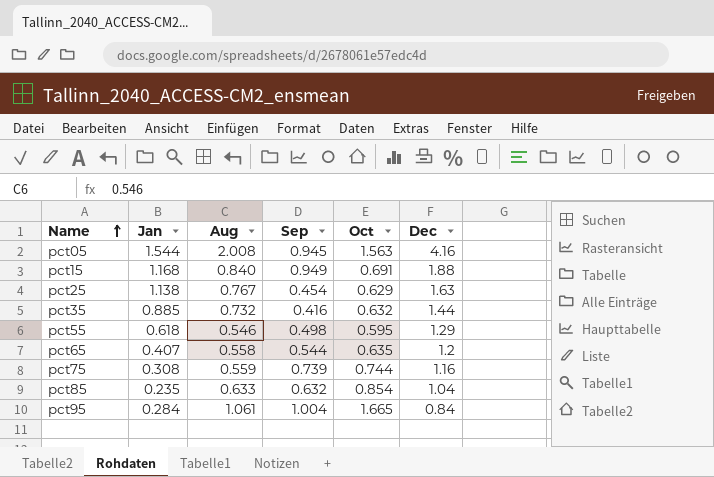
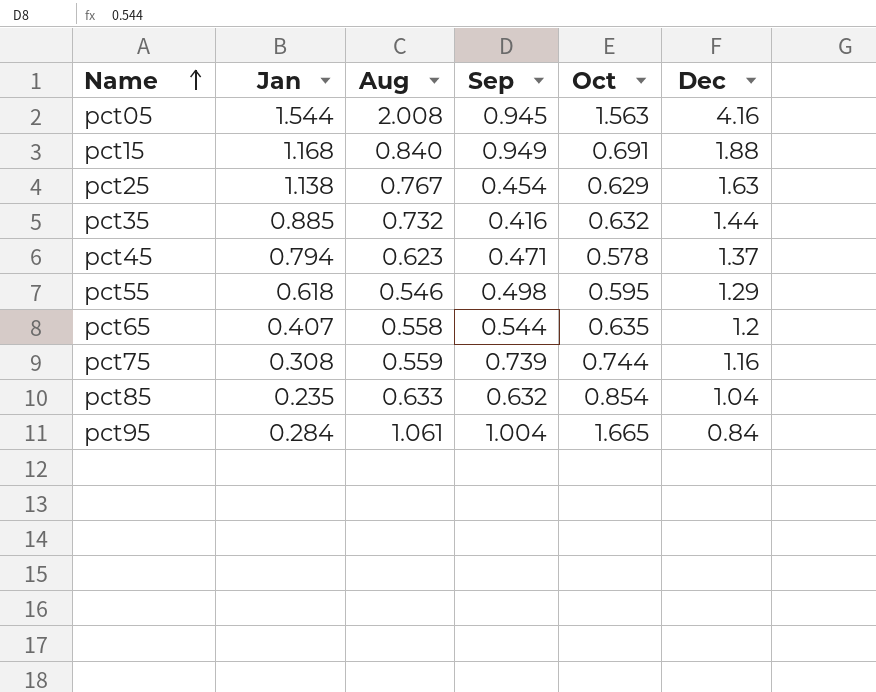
row pct45: none -> 0.794 | 0.623 | 0.471 | 0.578 | 1.37

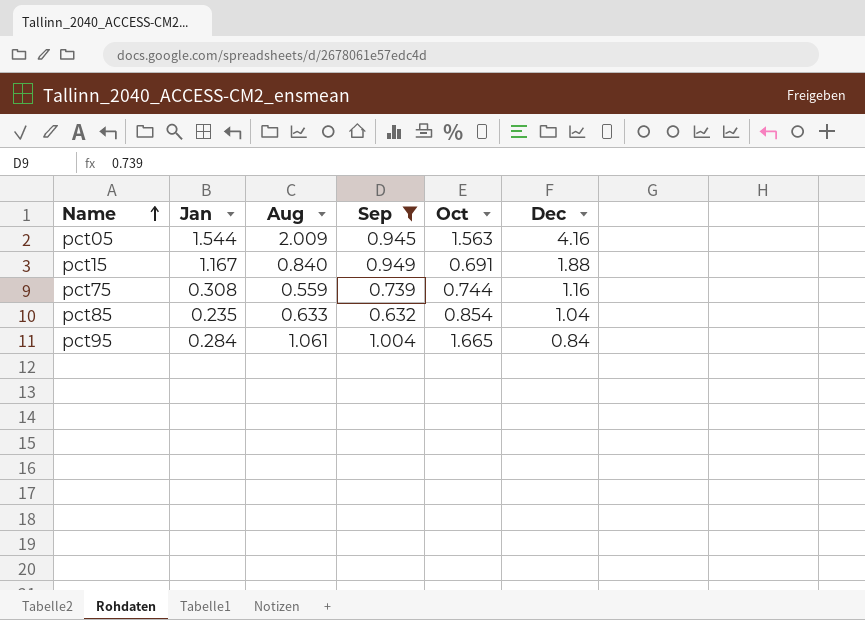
filter: none -> Sep >= 0.632
pct05 | Aug: 2.008 -> 2.009
pct15 | Jan: 1.168 -> 1.167

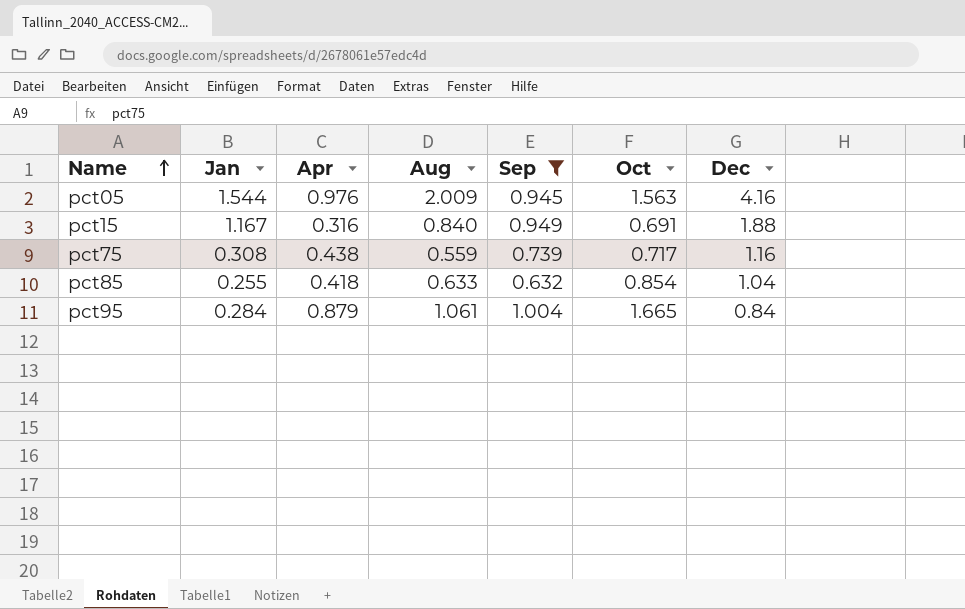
column Apr | position: none -> 3
pct75 | Oct: 0.744 -> 0.717
pct85 | Jan: 0.235 -> 0.255

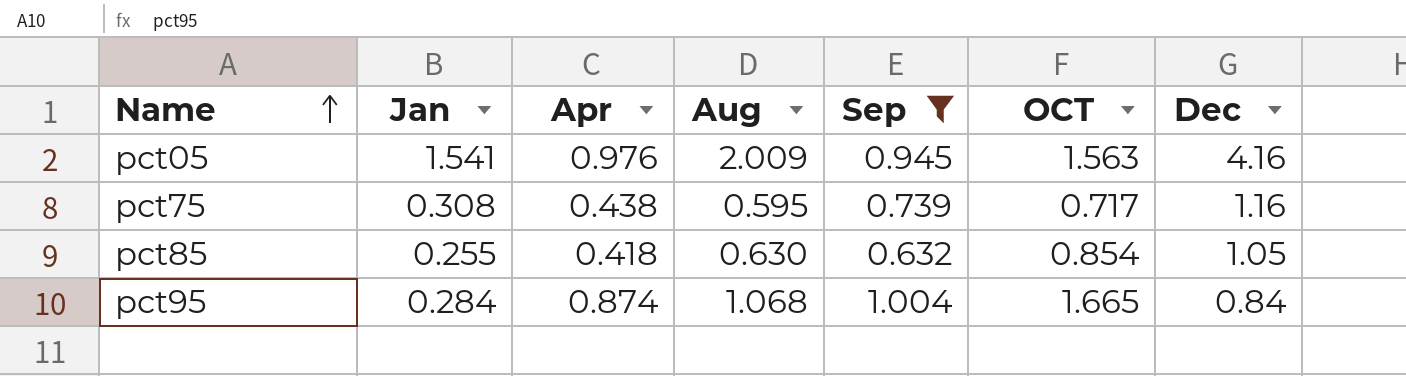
column name: Oct -> OCT
row pct15: 1.167 | 0.316 | 0.840 | 0.949 | 0.691 | 1.88 -> none
pct05 | Jan: 1.544 -> 1.541
pct75 | Aug: 0.559 -> 0.595
pct85 | Aug: 0.633 -> 0.630
pct85 | Dec: 1.04 -> 1.05
pct95 | Apr: 0.879 -> 0.874
pct95 | Aug: 1.061 -> 1.068

